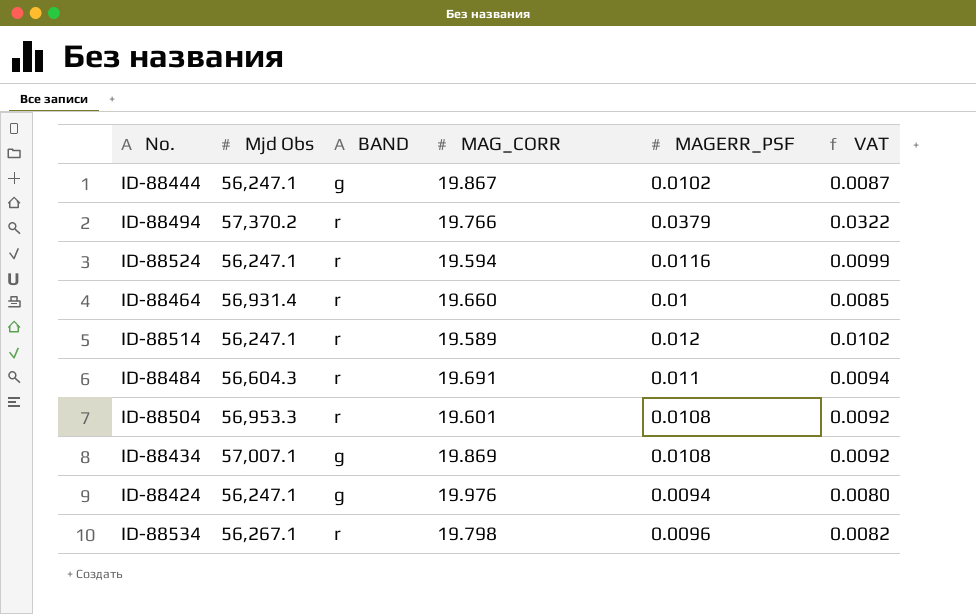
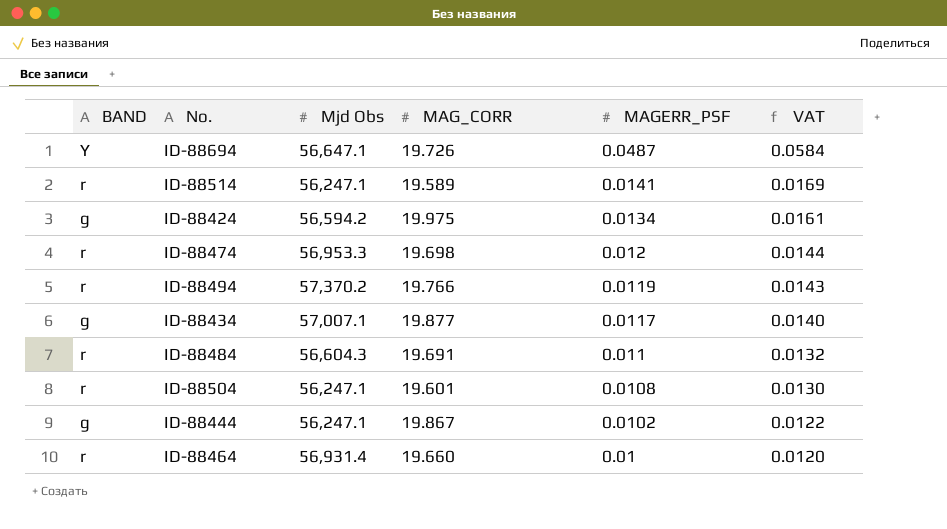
row order: none -> MAGERR_PSF descending
column BAND | position: 3 -> 1
column VAT | formula: [MAGERR_PSF] * 0.85 -> [MAGERR_PSF] * 1.2
row ID-88524: 56,247.1 | r | 19.594 | 0.0116 | 0.0099 -> none
row ID-88534: 56,267.1 | r | 19.798 | 0.0096 | 0.0082 -> none
row ID-88694: none -> Y | 56,647.1 | 19.726 | 0.0487 | 0.0584
ID-88514 | MAGERR_PSF: 0.012 -> 0.0141
ID-88424 | Mjd Obs: 56,247.1 -> 56,594.2
ID-88424 | MAG_CORR: 19.976 -> 19.975
ID-88424 | MAGERR_PSF: 0.0094 -> 0.0134
row ID-88474: none -> r | 56,953.3 | 19.698 | 0.012 | 0.0144
ID-88494 | MAGERR_PSF: 0.0379 -> 0.0119
ID-88434 | MAG_CORR: 19.869 -> 19.877
ID-88434 | MAGERR_PSF: 0.0108 -> 0.0117
ID-88504 | Mjd Obs: 56,953.3 -> 56,247.1

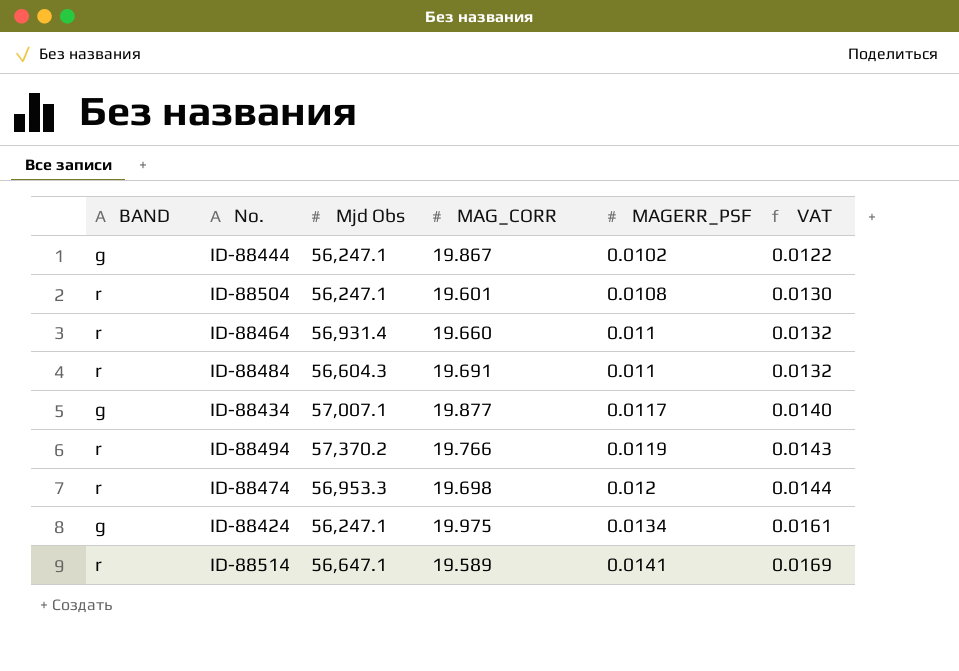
row order: MAGERR_PSF descending -> MAGERR_PSF ascending
row ID-88694: Y | 56,647.1 | 19.726 | 0.0487 | 0.0584 -> none
ID-88464 | MAGERR_PSF: 0.01 -> 0.011
ID-88464 | VAT: 0.0120 -> 0.0132
ID-88424 | Mjd Obs: 56,594.2 -> 56,247.1
ID-88514 | Mjd Obs: 56,247.1 -> 56,647.1

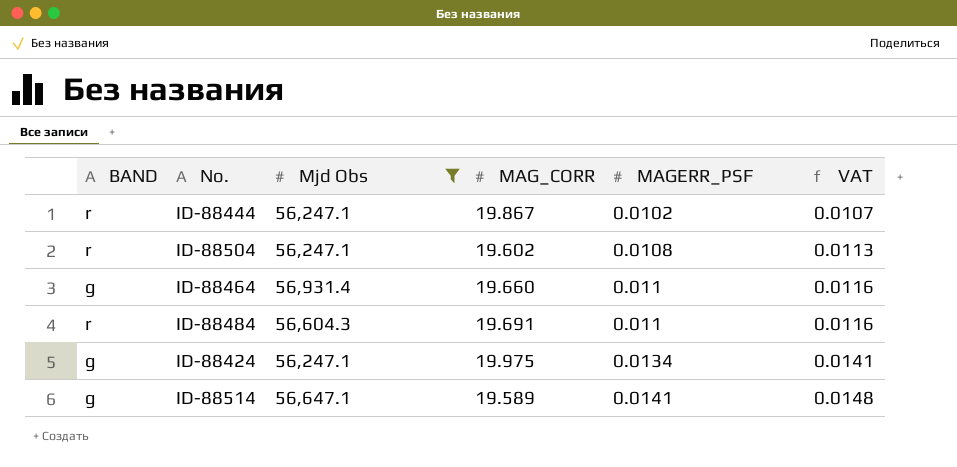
filter: none -> Mjd Obs <= 56,931.4
column VAT | formula: [MAGERR_PSF] * 1.2 -> [MAGERR_PSF] * 1.05
ID-88444 | BAND: g -> r
ID-88504 | MAG_CORR: 19.601 -> 19.602
ID-88464 | BAND: r -> g
ID-88514 | BAND: r -> g

